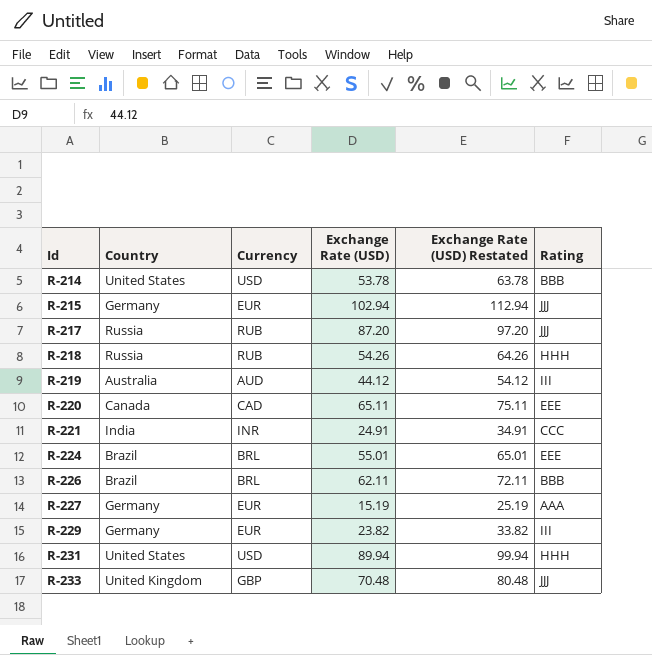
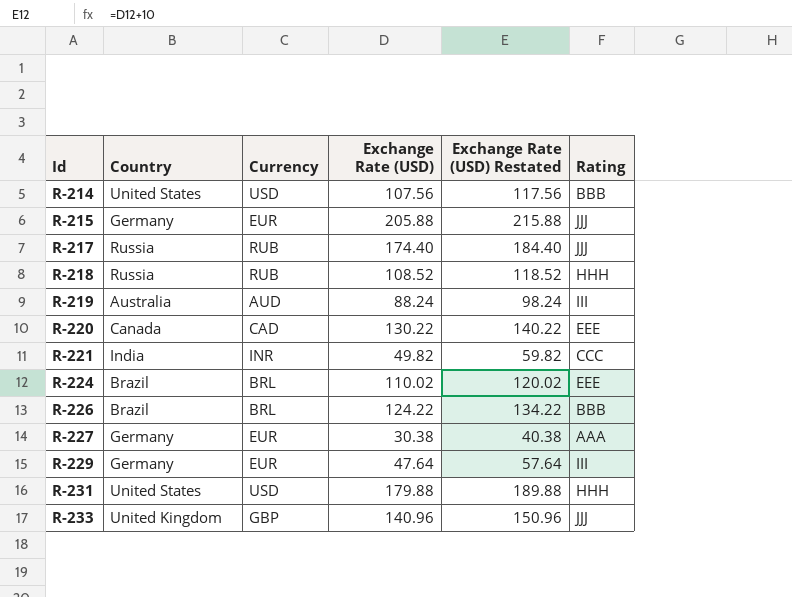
R-214 | Exchange Rate (USD): 53.78 -> 107.56
R-214 | Exchange Rate (USD) Restated: 63.78 -> 117.56
R-215 | Exchange Rate (USD): 102.94 -> 205.88
R-215 | Exchange Rate (USD) Restated: 112.94 -> 215.88
R-217 | Exchange Rate (USD): 87.20 -> 174.40
R-217 | Exchange Rate (USD) Restated: 97.20 -> 184.40
R-218 | Exchange Rate (USD): 54.26 -> 108.52
R-218 | Exchange Rate (USD) Restated: 64.26 -> 118.52
R-219 | Exchange Rate (USD): 44.12 -> 88.24
R-219 | Exchange Rate (USD) Restated: 54.12 -> 98.24
R-220 | Exchange Rate (USD): 65.11 -> 130.22
R-220 | Exchange Rate (USD) Restated: 75.11 -> 140.22
R-221 | Exchange Rate (USD): 24.91 -> 49.82
R-221 | Exchange Rate (USD) Restated: 34.91 -> 59.82
R-224 | Exchange Rate (USD): 55.01 -> 110.02
R-224 | Exchange Rate (USD) Restated: 65.01 -> 120.02
R-226 | Exchange Rate (USD): 62.11 -> 124.22
R-226 | Exchange Rate (USD) Restated: 72.11 -> 134.22
R-227 | Exchange Rate (USD): 15.19 -> 30.38
R-227 | Exchange Rate (USD) Restated: 25.19 -> 40.38
R-229 | Exchange Rate (USD): 23.82 -> 47.64
R-229 | Exchange Rate (USD) Restated: 33.82 -> 57.64
R-231 | Exchange Rate (USD): 89.94 -> 179.88
R-231 | Exchange Rate (USD) Restated: 99.94 -> 189.88
R-233 | Exchange Rate (USD): 70.48 -> 140.96
R-233 | Exchange Rate (USD) Restated: 80.48 -> 150.96

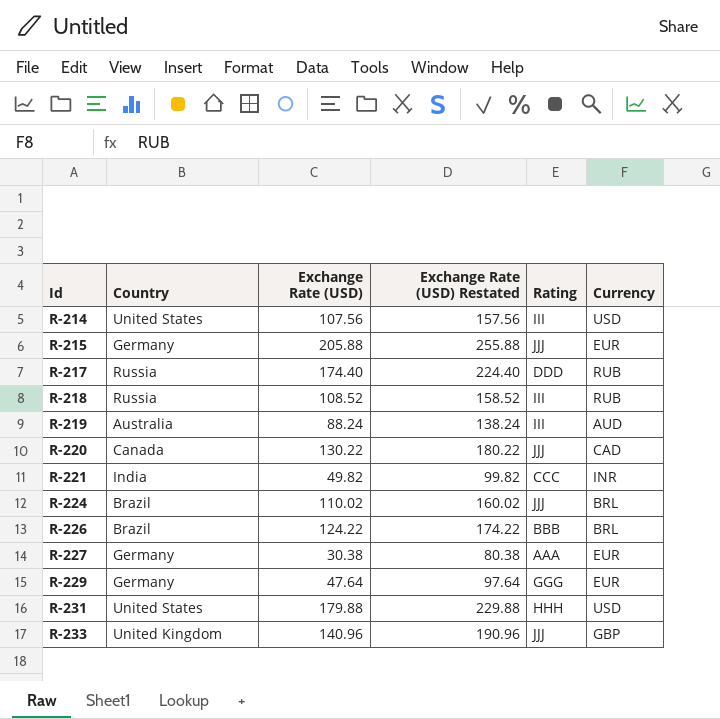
column Exchange Rate (USD) Restated | formula: [Exchange Rate (USD)] + 10 -> [Exchange Rate (USD)] + 50
column Currency | position: 3 -> 6
R-214 | Rating: BBB -> III
R-217 | Rating: JJJ -> DDD
R-218 | Rating: HHH -> III
R-220 | Rating: EEE -> JJJ
R-224 | Rating: EEE -> JJJ
R-229 | Rating: III -> GGG

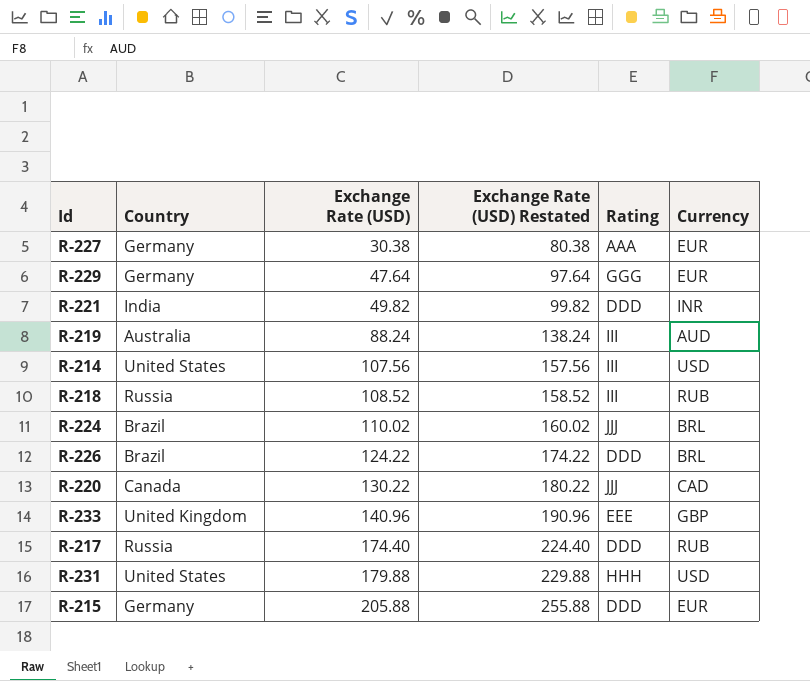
row order: Id ascending -> Exchange Rate (USD) ascending
R-221 | Rating: CCC -> DDD
R-226 | Rating: BBB -> DDD
R-233 | Rating: JJJ -> EEE
R-215 | Rating: JJJ -> DDD

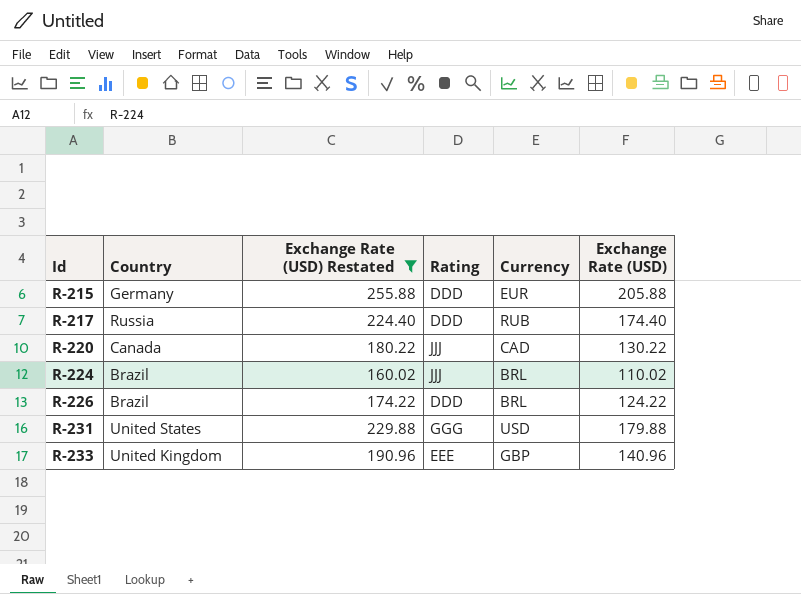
filter: none -> Exchange Rate (USD) Restated >= 160.02
row order: Exchange Rate (USD) ascending -> Id ascending
column Exchange Rate (USD) | position: 3 -> 6
R-231 | Rating: HHH -> GGG

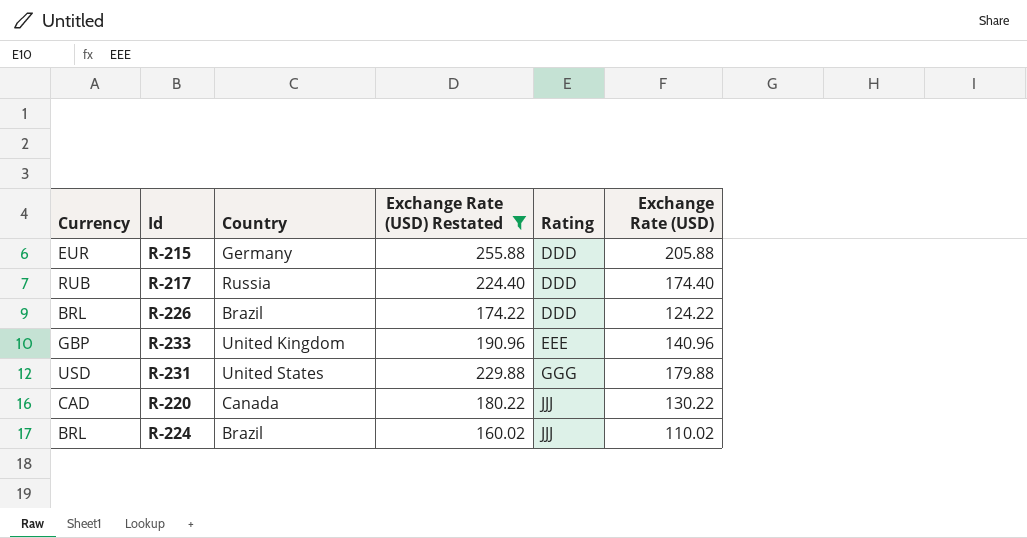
row order: Id ascending -> Rating ascending
column Currency | position: 5 -> 1

